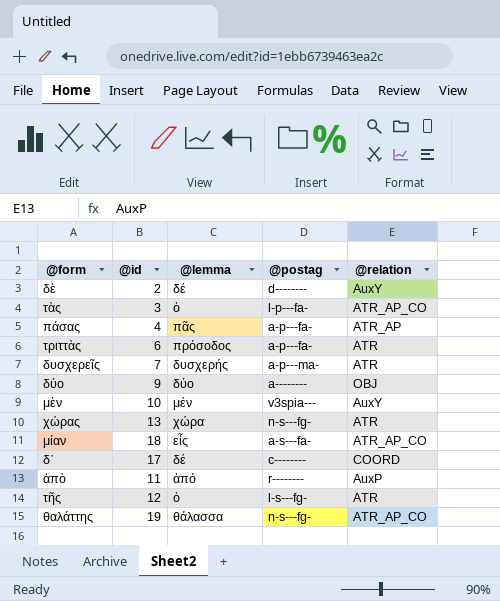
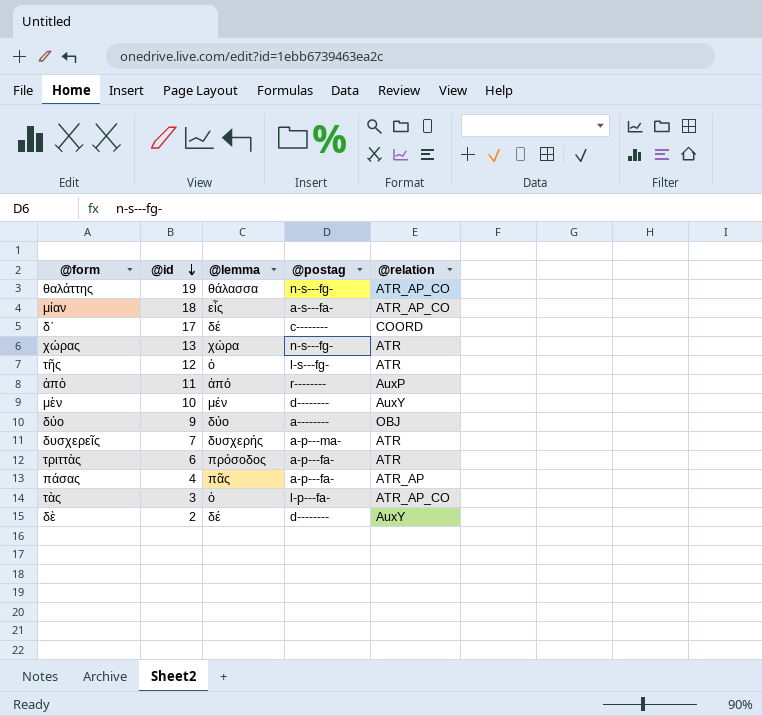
row order: none -> @id descending
μὲν | @postag: v3spia--- -> d--------

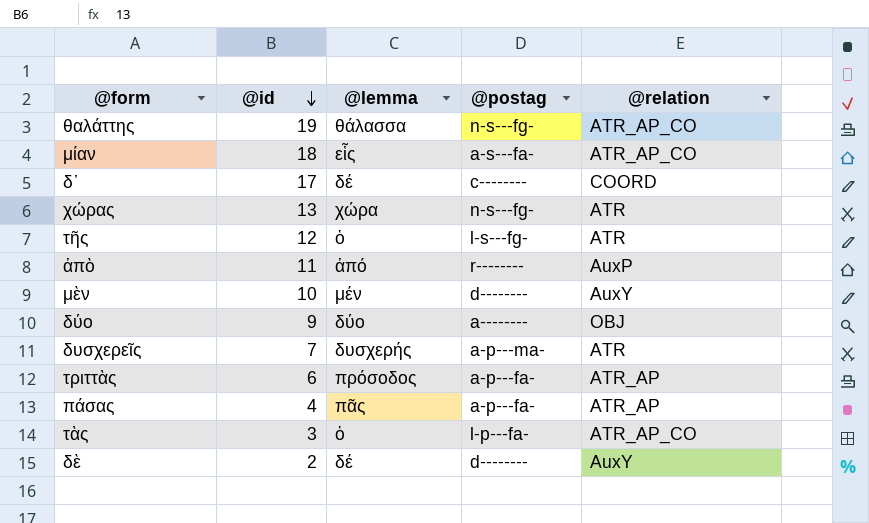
τριττὰς | @relation: ATR -> ATR_AP

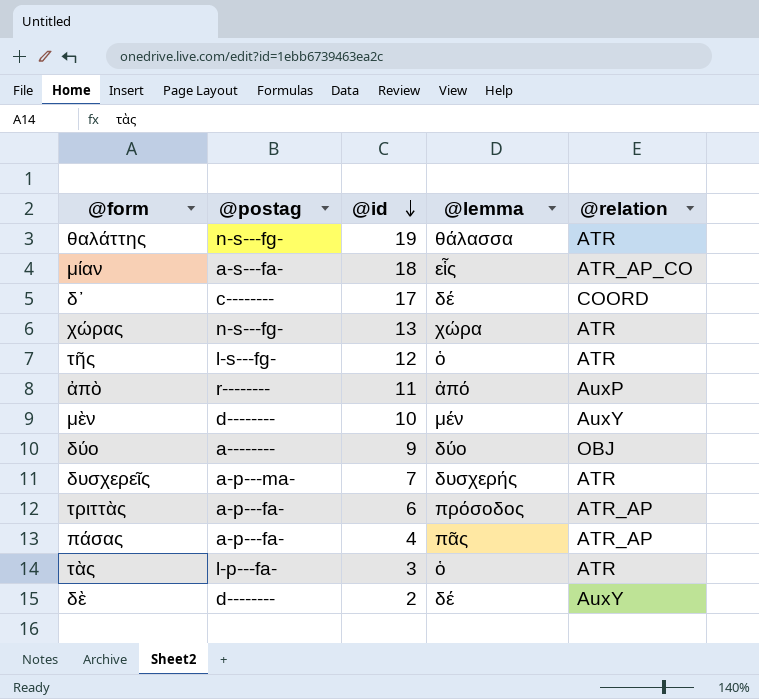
column @postag | position: 4 -> 2
θαλάττης | @relation: ATR_AP_CO -> ATR
τὰς | @relation: ATR_AP_CO -> ATR

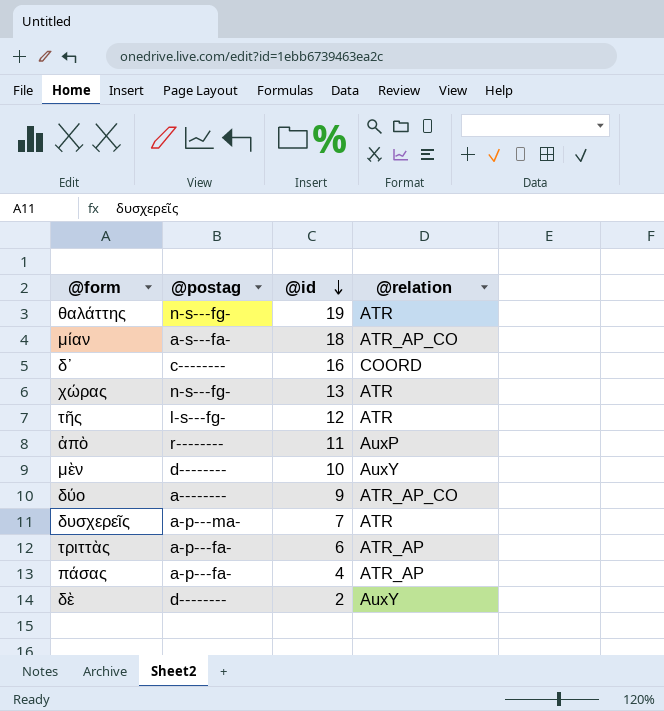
column @lemma | position: 4 -> none
row τὰς: l-p---fa- | 3 | ὁ | ATR -> none
δ᾽ | @id: 17 -> 16
δύο | @relation: OBJ -> ATR_AP_CO

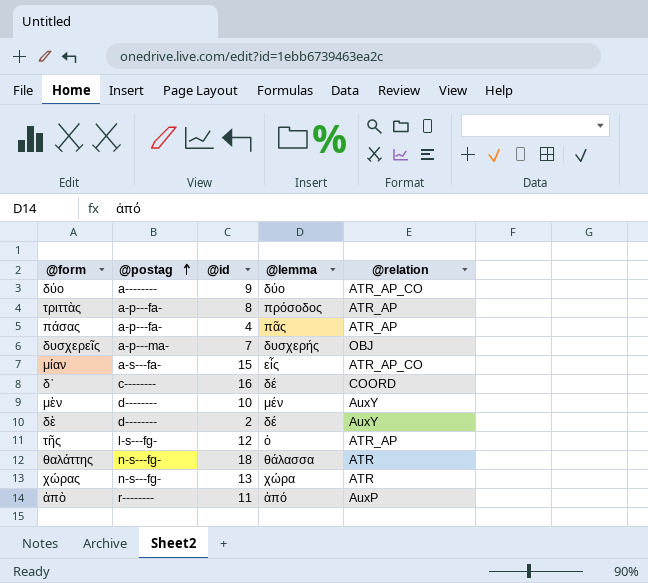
row order: @id descending -> @postag ascending
column @lemma | position: none -> 4
τριττὰς | @id: 6 -> 8
δυσχερεῖς | @relation: ATR -> OBJ
μίαν | @id: 18 -> 15
τῆς | @relation: ATR -> ATR_AP
θαλάττης | @id: 19 -> 18

